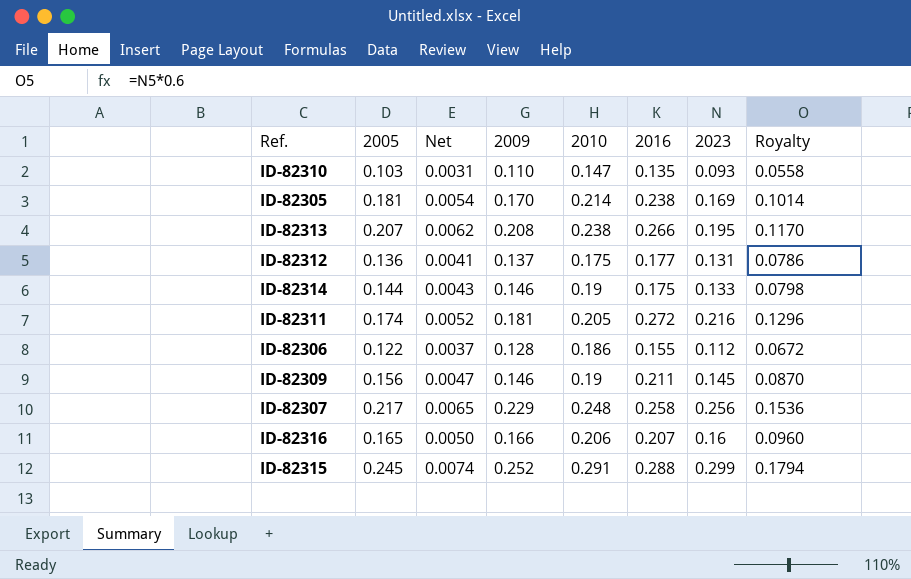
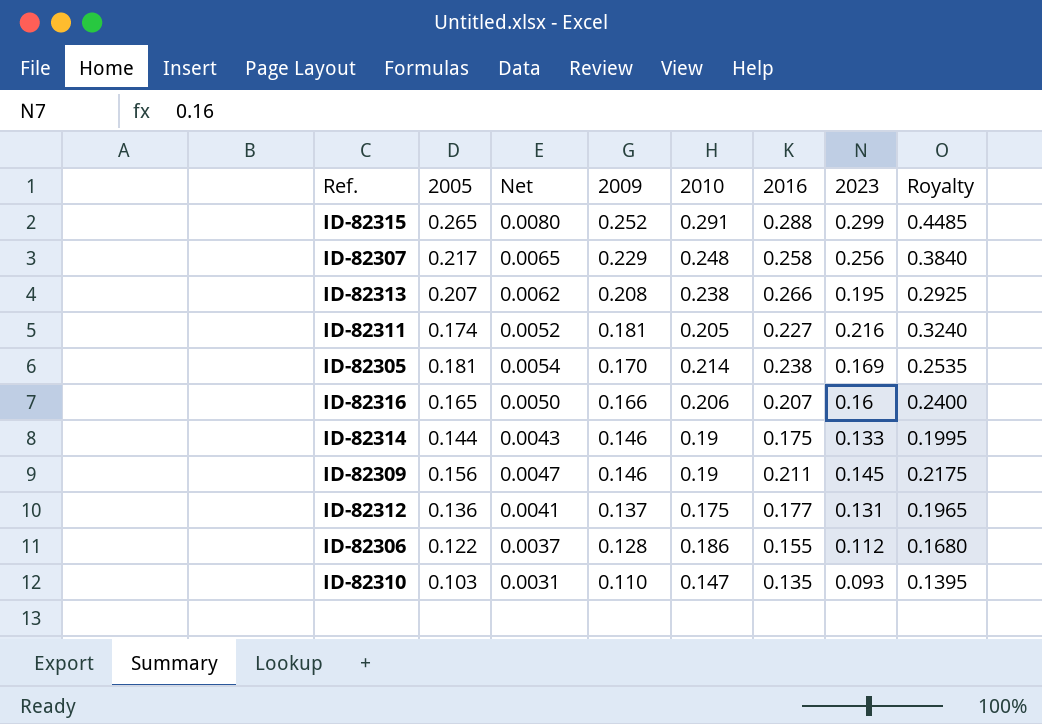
row order: none -> 2009 descending
column Royalty | formula: [2023] * 0.6 -> [2023] * 1.5
ID-82315 | 2005: 0.245 -> 0.265
ID-82315 | Net: 0.0074 -> 0.0080
ID-82311 | 2016: 0.272 -> 0.227

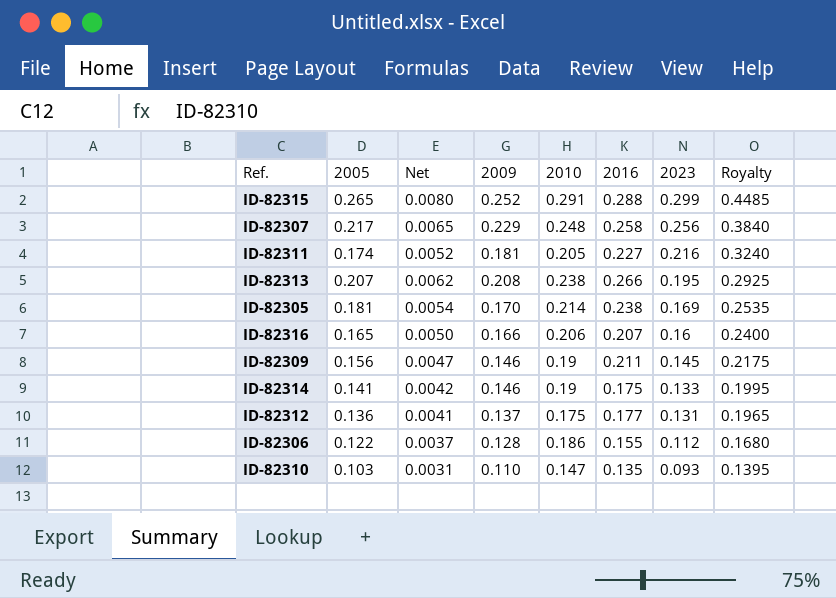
row order: 2009 descending -> 2023 descending
ID-82314 | 2005: 0.144 -> 0.141
ID-82314 | Net: 0.0043 -> 0.0042

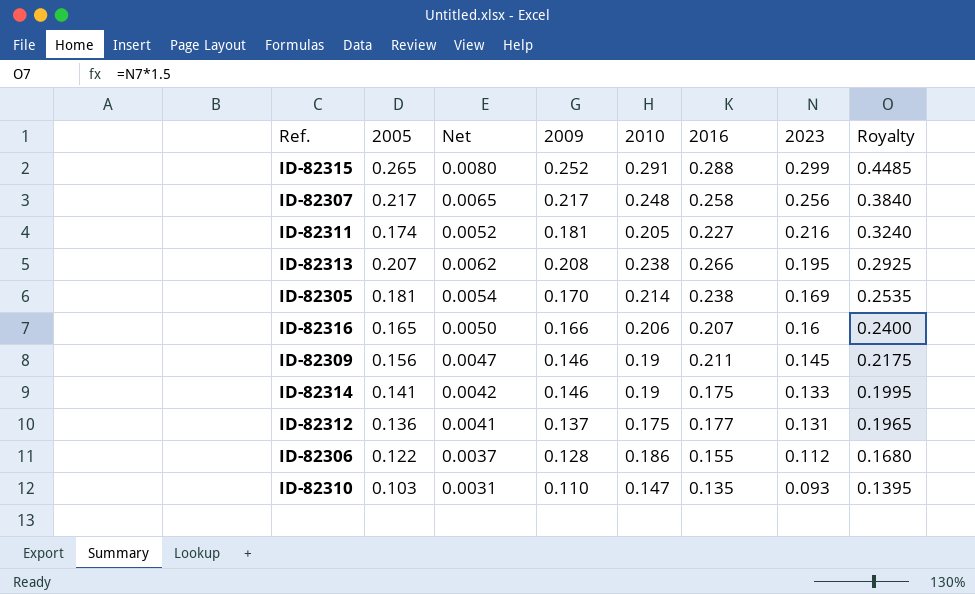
ID-82307 | 2009: 0.229 -> 0.217

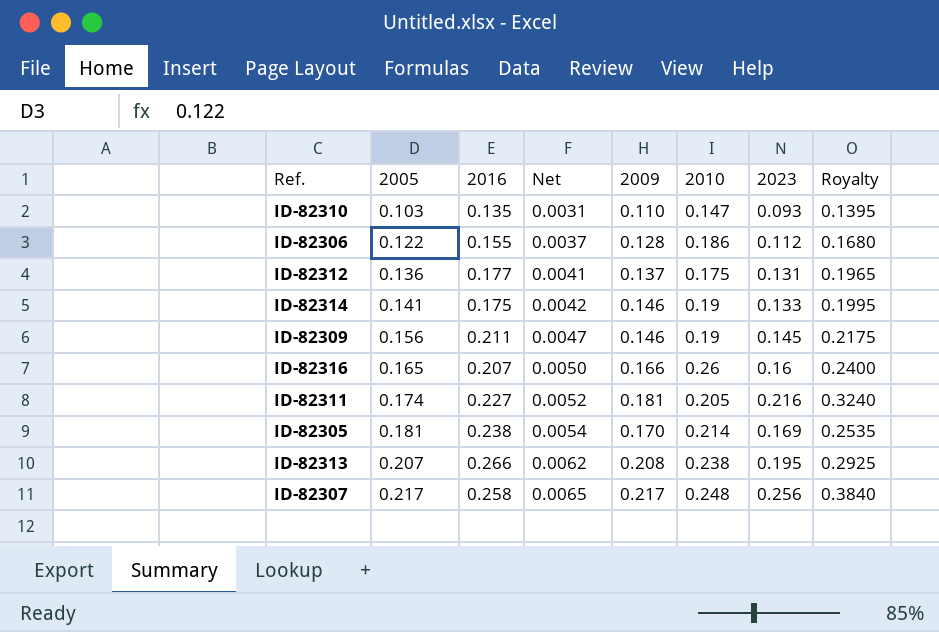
row order: 2023 descending -> 2005 ascending
column 2016 | position: 6 -> 3
row ID-82315: 0.265 | 0.0080 | 0.252 | 0.291 | 0.288 | 0.299 | 0.4485 -> none
ID-82316 | 2010: 0.206 -> 0.26

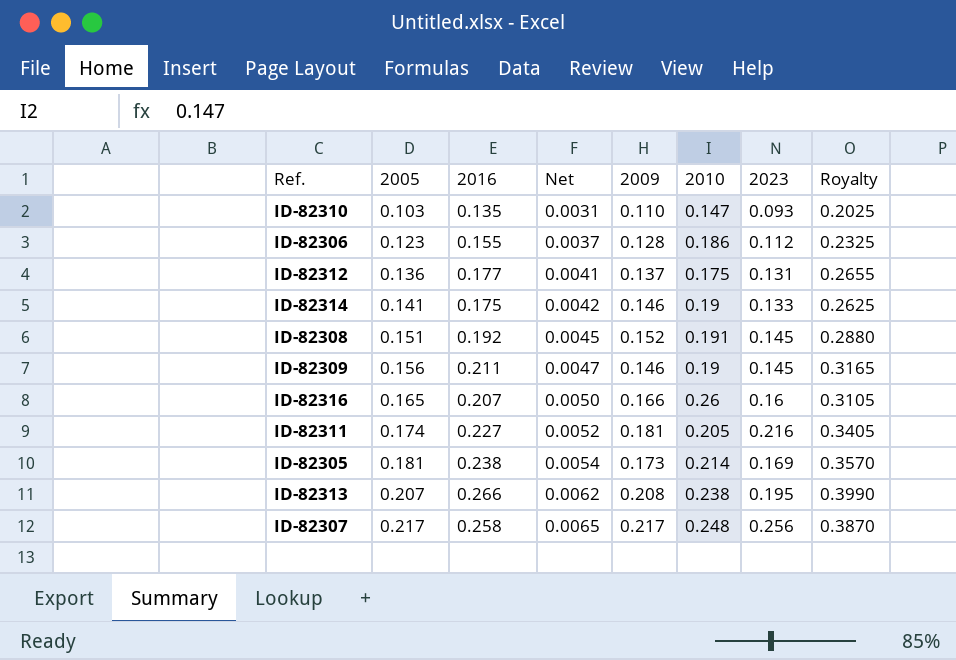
column Royalty | formula: [2023] * 1.5 -> [2016] * 1.5
ID-82306 | 2005: 0.122 -> 0.123
row ID-82308: none -> 0.151 | 0.192 | 0.0045 | 0.152 | 0.191 | 0.145 | 0.2880
ID-82305 | 2009: 0.170 -> 0.173

